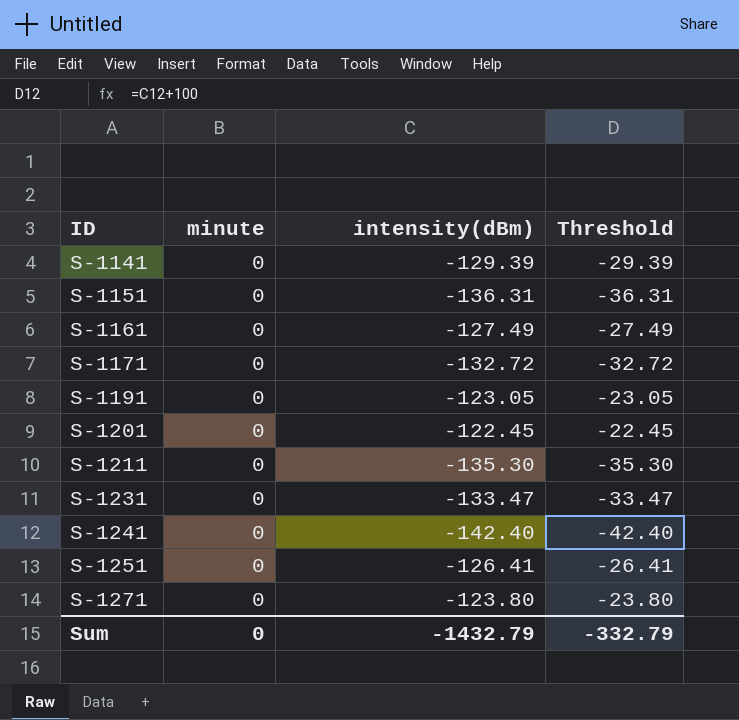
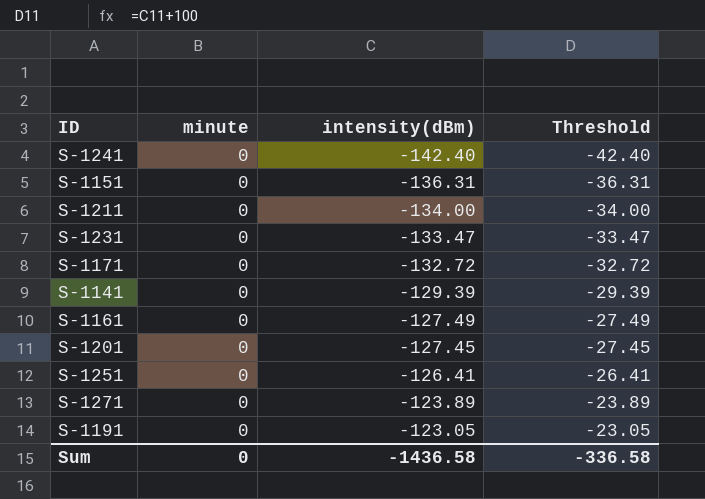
row order: ID ascending -> intensity(dBm) ascending
S-1211 | intensity(dBm): -135.30 -> -134.00
S-1211 | Threshold: -35.30 -> -34.00
S-1201 | intensity(dBm): -122.45 -> -127.45
S-1201 | Threshold: -22.45 -> -27.45
S-1271 | intensity(dBm): -123.80 -> -123.89
S-1271 | Threshold: -23.80 -> -23.89
Sum | intensity(dBm): -1432.79 -> -1436.58
Sum | Threshold: -332.79 -> -336.58

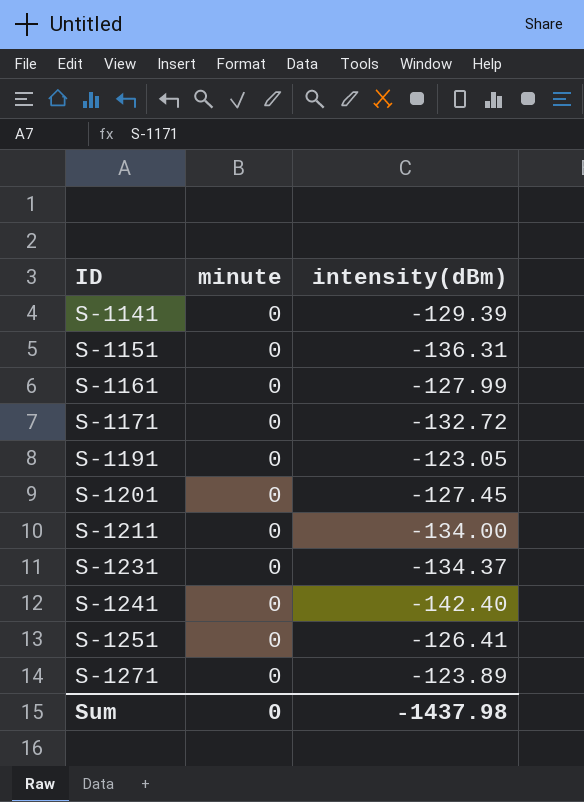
row order: intensity(dBm) ascending -> ID ascending
column Threshold | formula: [intensity(dBm)] + 100 -> none
S-1161 | intensity(dBm): -127.49 -> -127.99
S-1231 | intensity(dBm): -133.47 -> -134.37
Sum | intensity(dBm): -1436.58 -> -1437.98

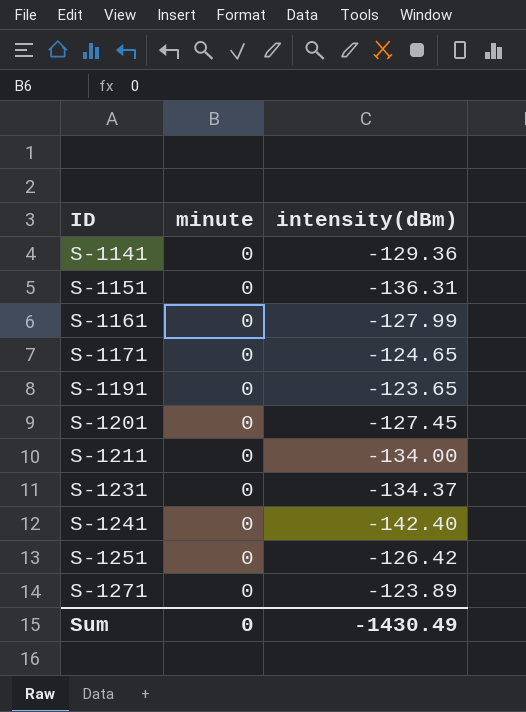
S-1141 | intensity(dBm): -129.39 -> -129.36
S-1171 | intensity(dBm): -132.72 -> -124.65
S-1191 | intensity(dBm): -123.05 -> -123.65
S-1251 | intensity(dBm): -126.41 -> -126.42
Sum | intensity(dBm): -1437.98 -> -1430.49

